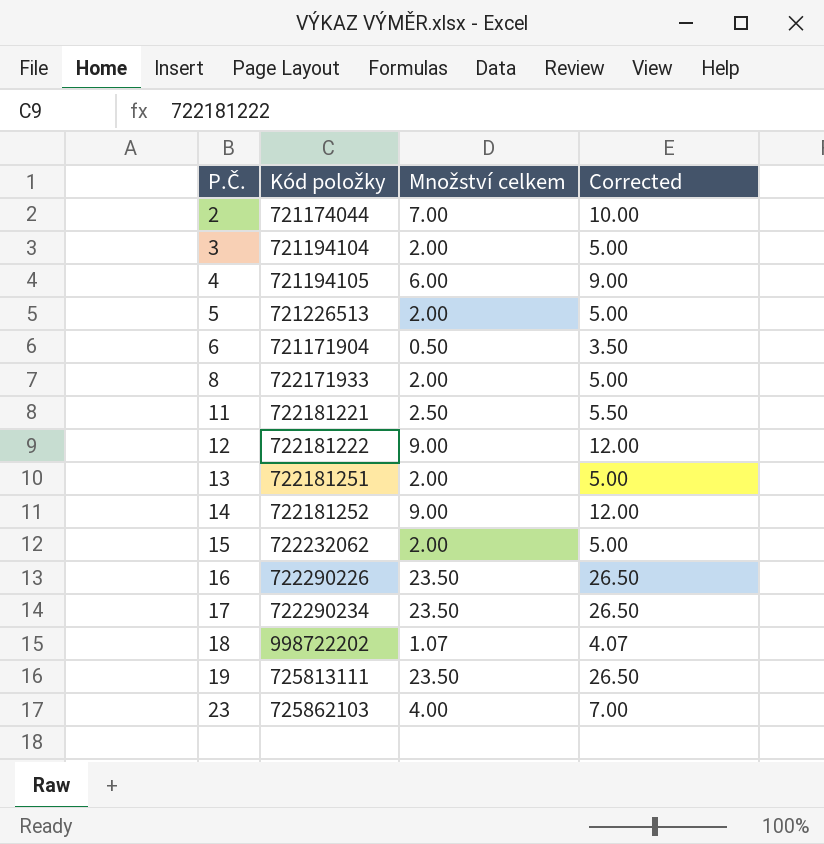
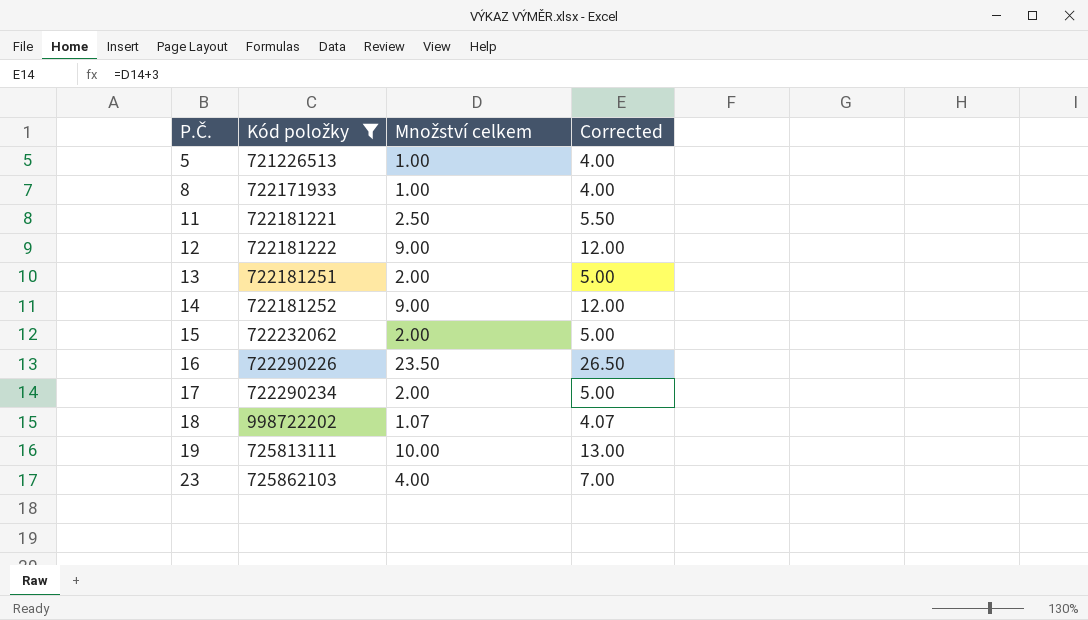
filter: none -> Kód položky >= 721226513
5 | Množství celkem: 2.00 -> 1.00
5 | Corrected: 5.00 -> 4.00
8 | Množství celkem: 2.00 -> 1.00
8 | Corrected: 5.00 -> 4.00
17 | Množství celkem: 23.50 -> 2.00
17 | Corrected: 26.50 -> 5.00
19 | Množství celkem: 23.50 -> 10.00
19 | Corrected: 26.50 -> 13.00

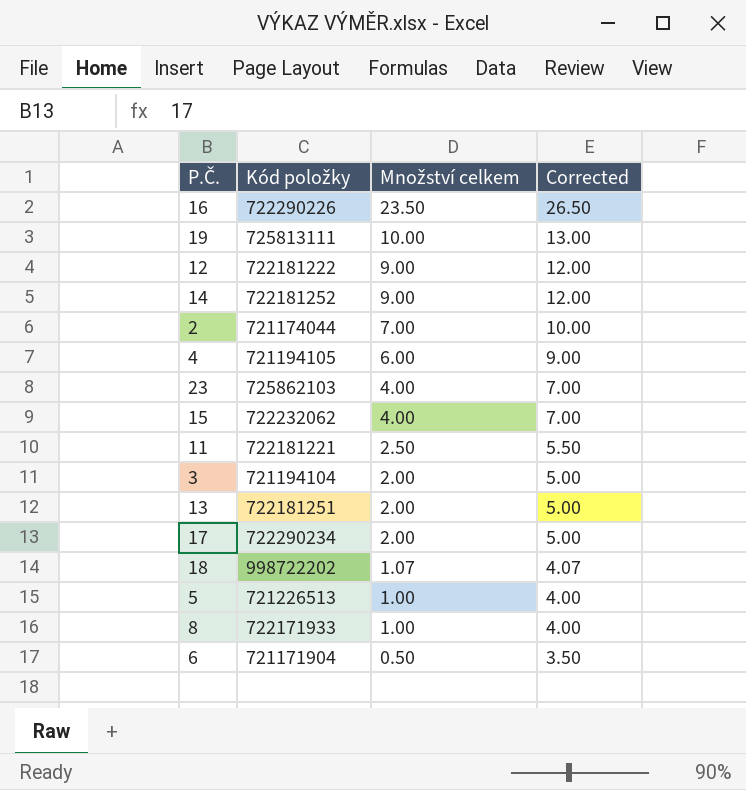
filter: Kód položky >= 721226513 -> none
row order: P.Č. ascending -> Množství celkem descending
15 | Množství celkem: 2.00 -> 4.00
15 | Corrected: 5.00 -> 7.00

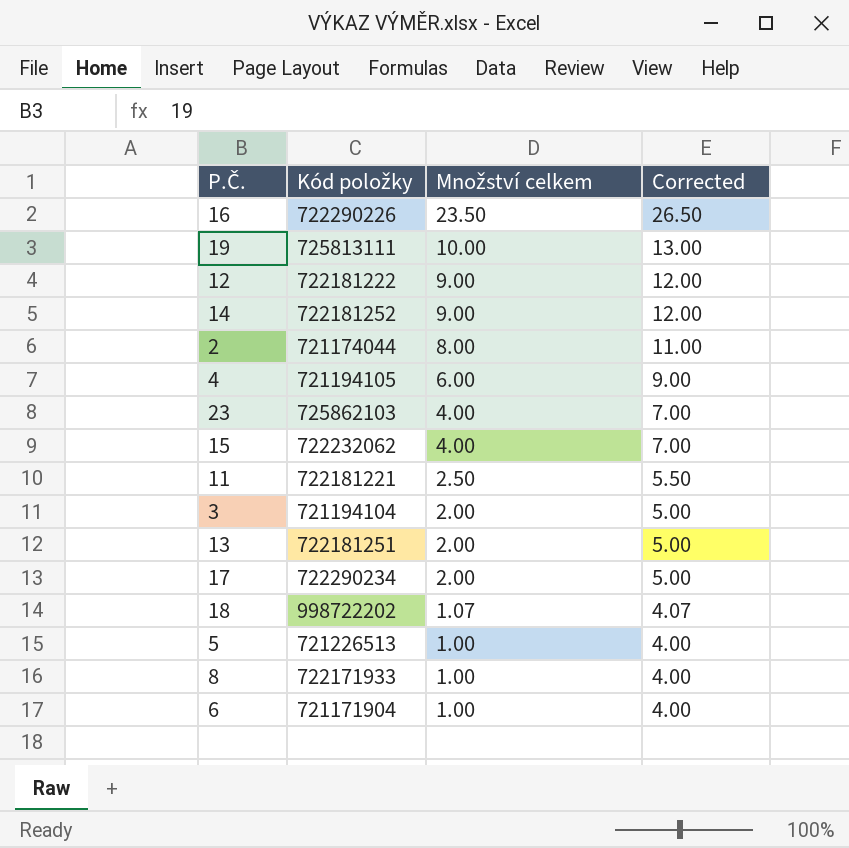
2 | Množství celkem: 7.00 -> 8.00
2 | Corrected: 10.00 -> 11.00
6 | Množství celkem: 0.50 -> 1.00
6 | Corrected: 3.50 -> 4.00

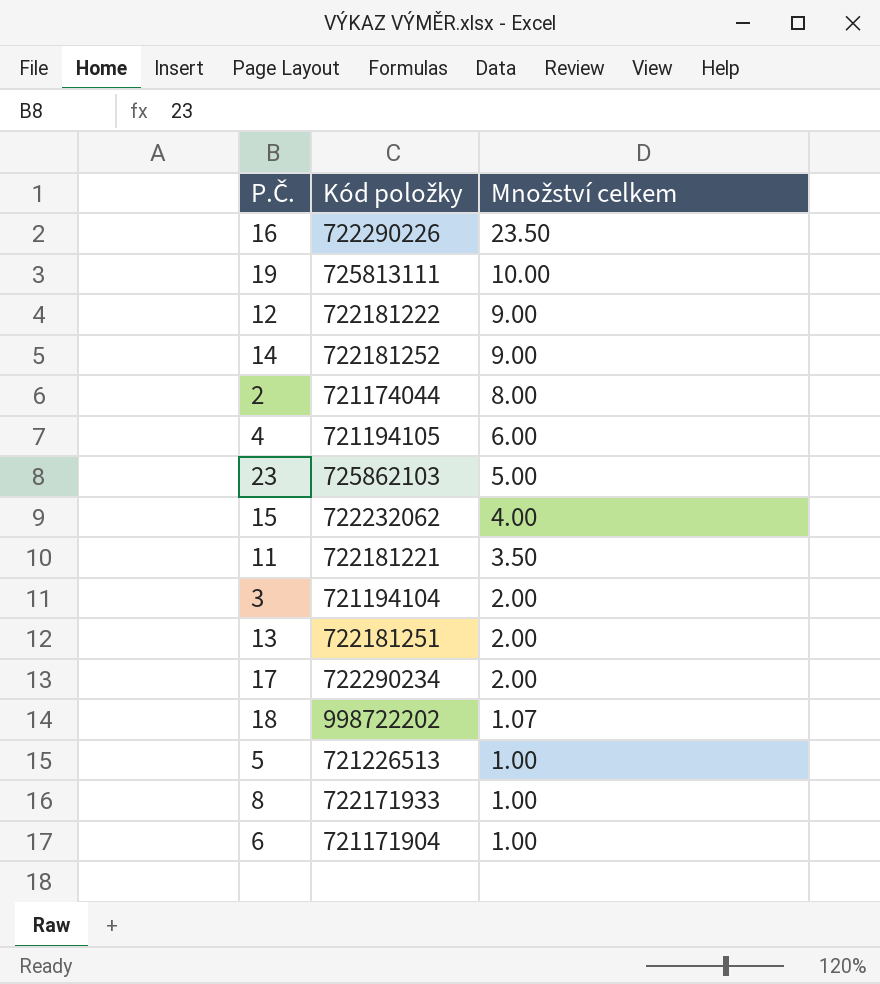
column Corrected | formula: [Množství celkem] + 3 -> none
23 | Množství celkem: 4.00 -> 5.00
11 | Množství celkem: 2.50 -> 3.50

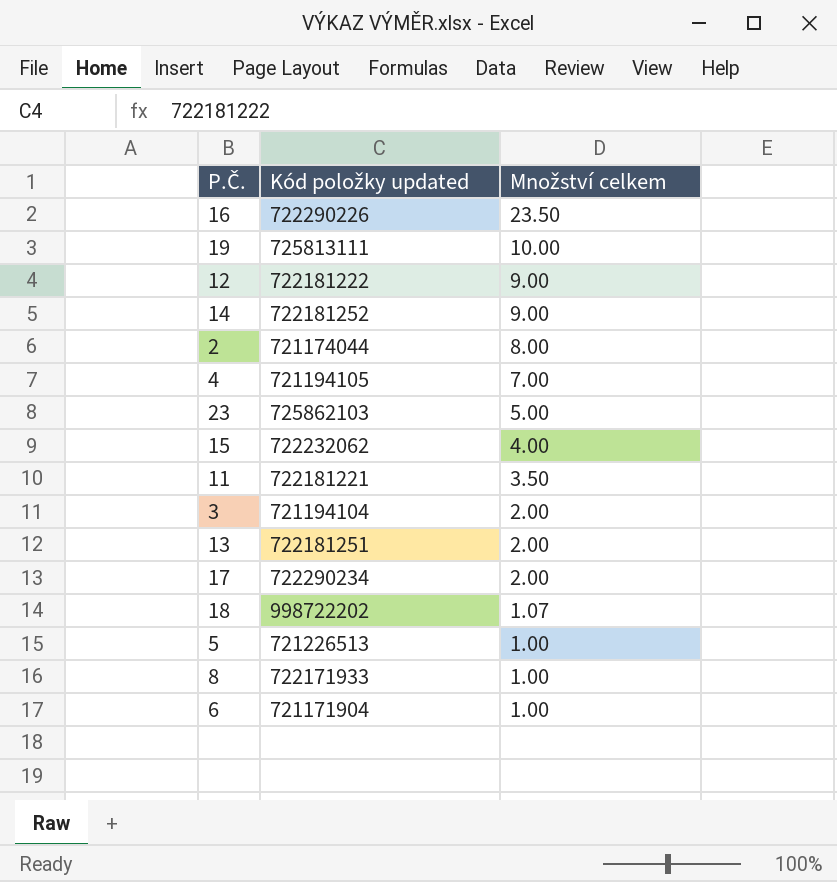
column name: Kód položky -> Kód položky updated
4 | Množství celkem: 6.00 -> 7.00

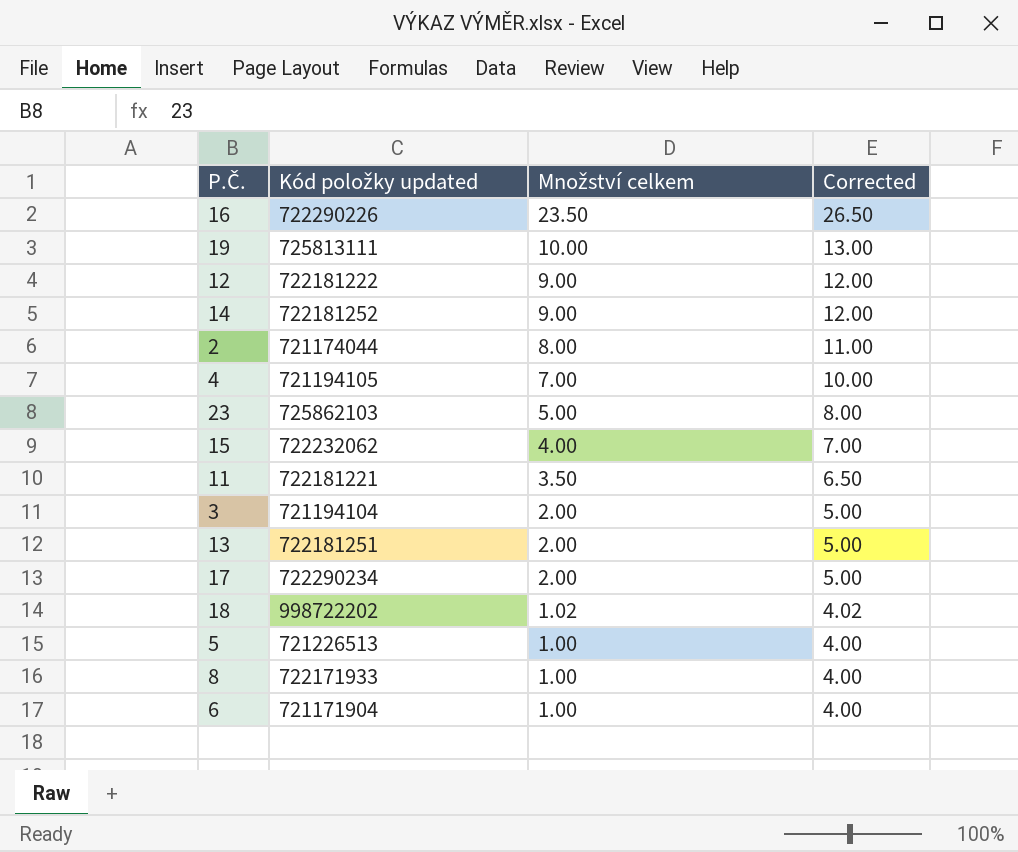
column Corrected | formula: none -> [Množství celkem] + 3
18 | Množství celkem: 1.07 -> 1.02

